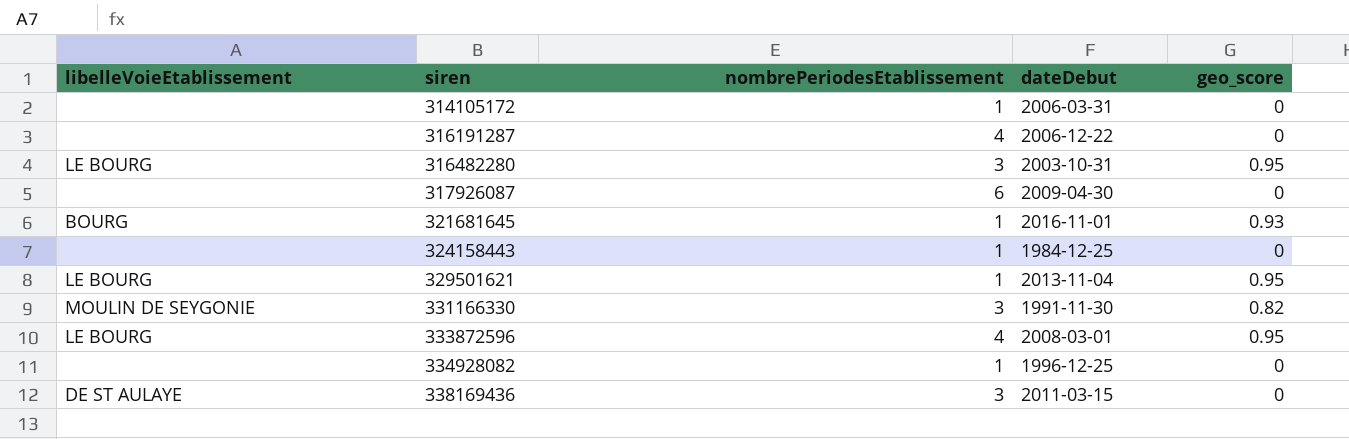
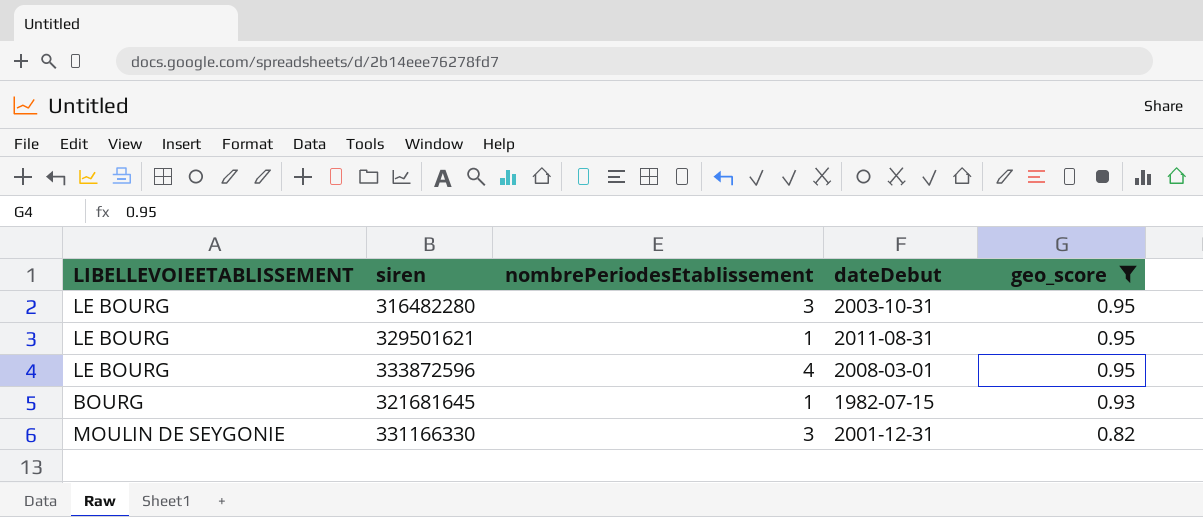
filter: none -> geo_score != 0
row order: siren ascending -> geo_score descending
column name: libelleVoieEtablissement -> LIBELLEVOIEETABLISSEMENT
329501621 | dateDebut: 2013-11-04 -> 2011-08-31
321681645 | dateDebut: 2016-11-01 -> 1982-07-15
331166330 | dateDebut: 1991-11-30 -> 2001-12-31

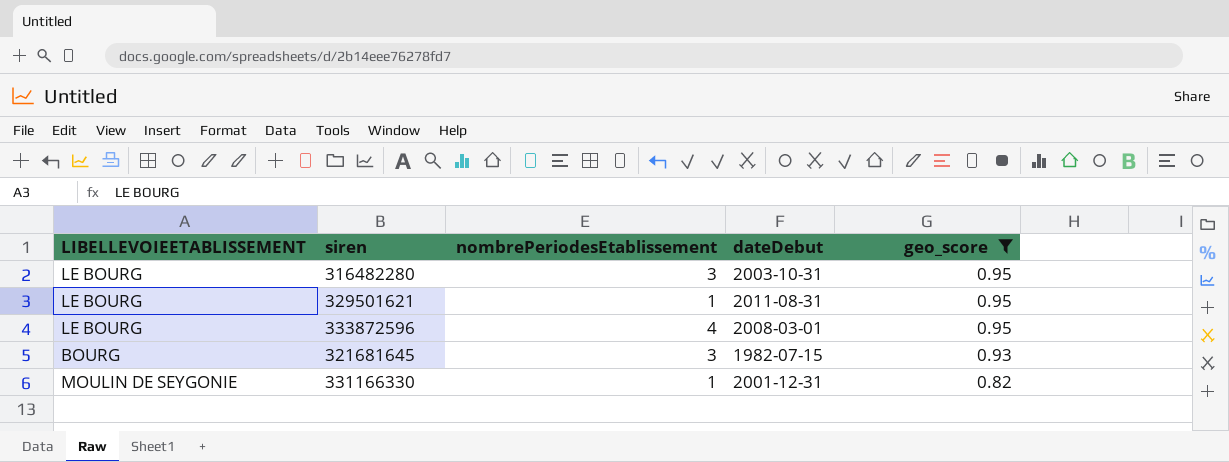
321681645 | nombrePeriodesEtablissement: 1 -> 3
331166330 | nombrePeriodesEtablissement: 3 -> 1

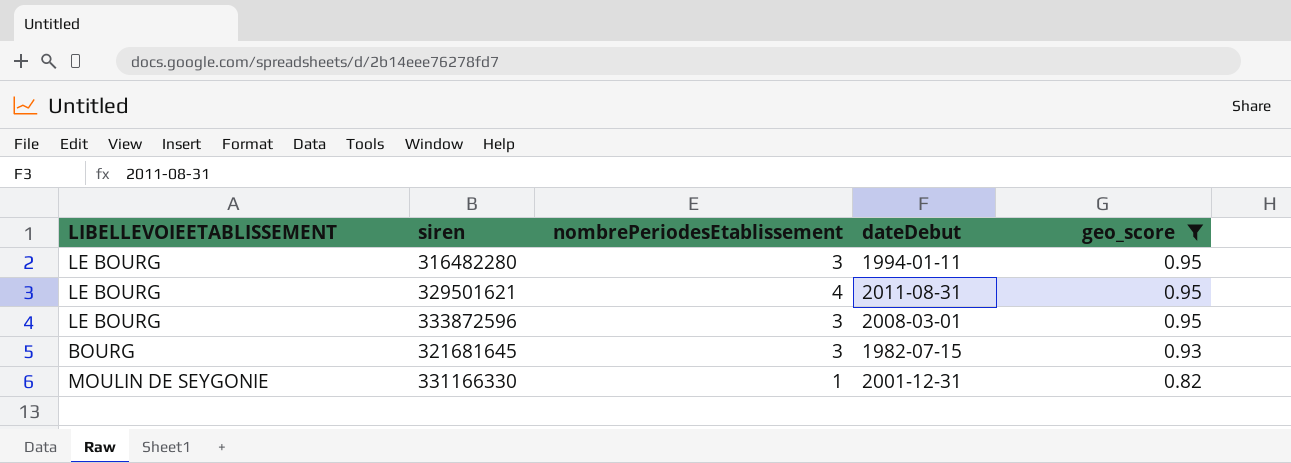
316482280 | dateDebut: 2003-10-31 -> 1994-01-11
329501621 | nombrePeriodesEtablissement: 1 -> 4
333872596 | nombrePeriodesEtablissement: 4 -> 3

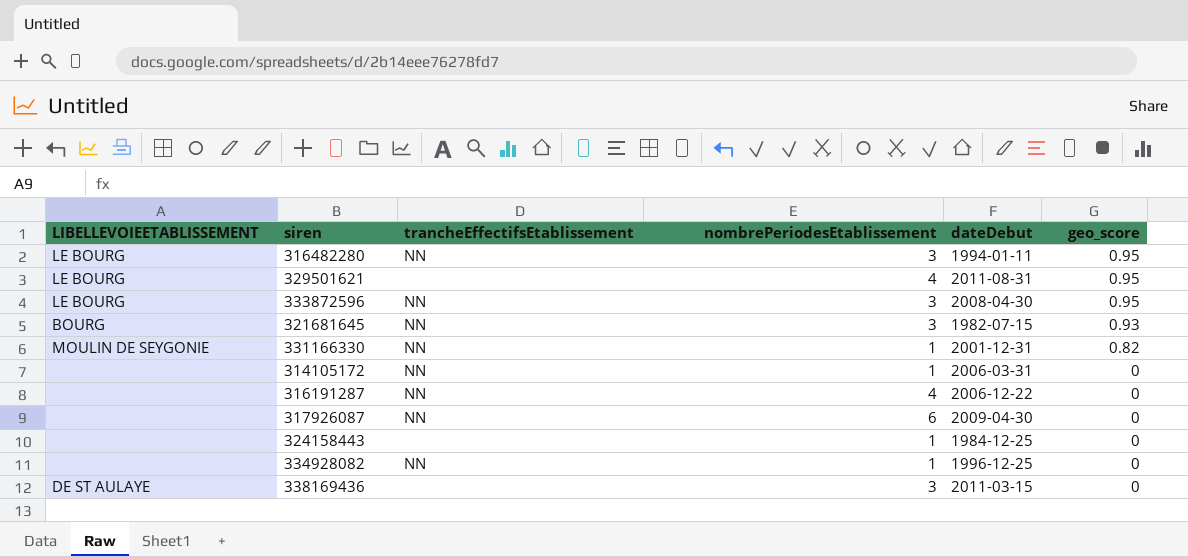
filter: geo_score != 0 -> none
column trancheEffectifsEtablissement | position: none -> 3
333872596 | dateDebut: 2008-03-01 -> 2008-04-30

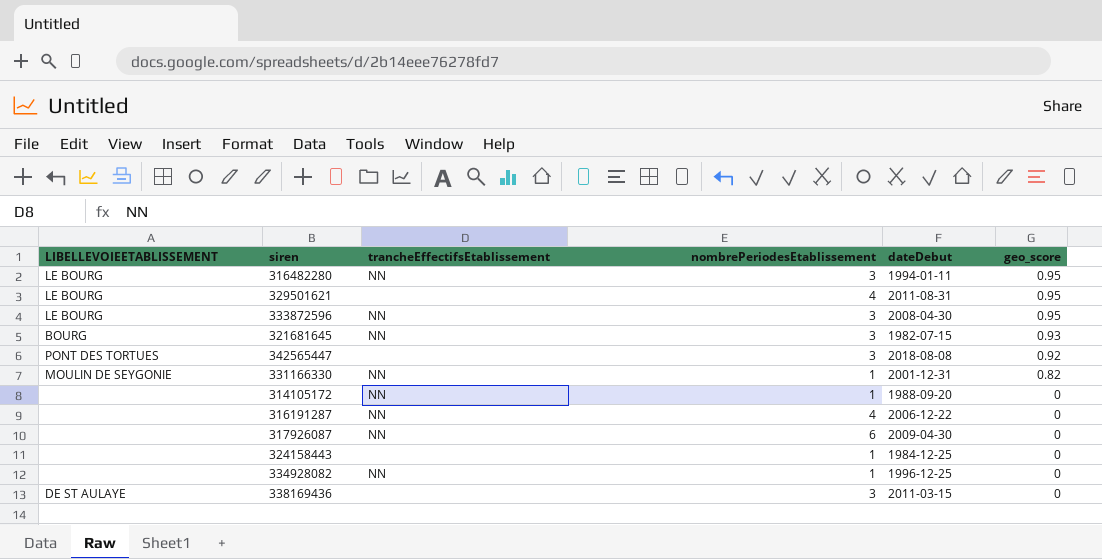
row 342565447: none -> PONT DES TORTUES | none | 3 | 2018-08-08 | 0.92
314105172 | dateDebut: 2006-03-31 -> 1988-09-20

